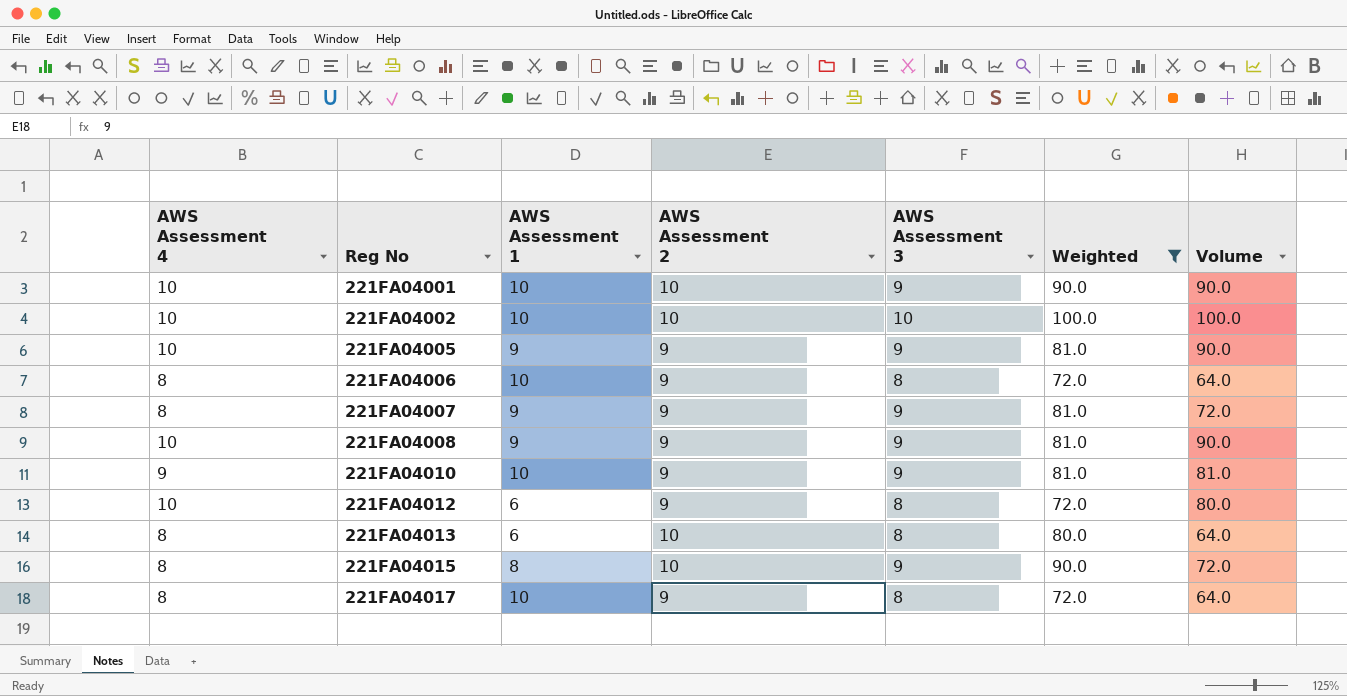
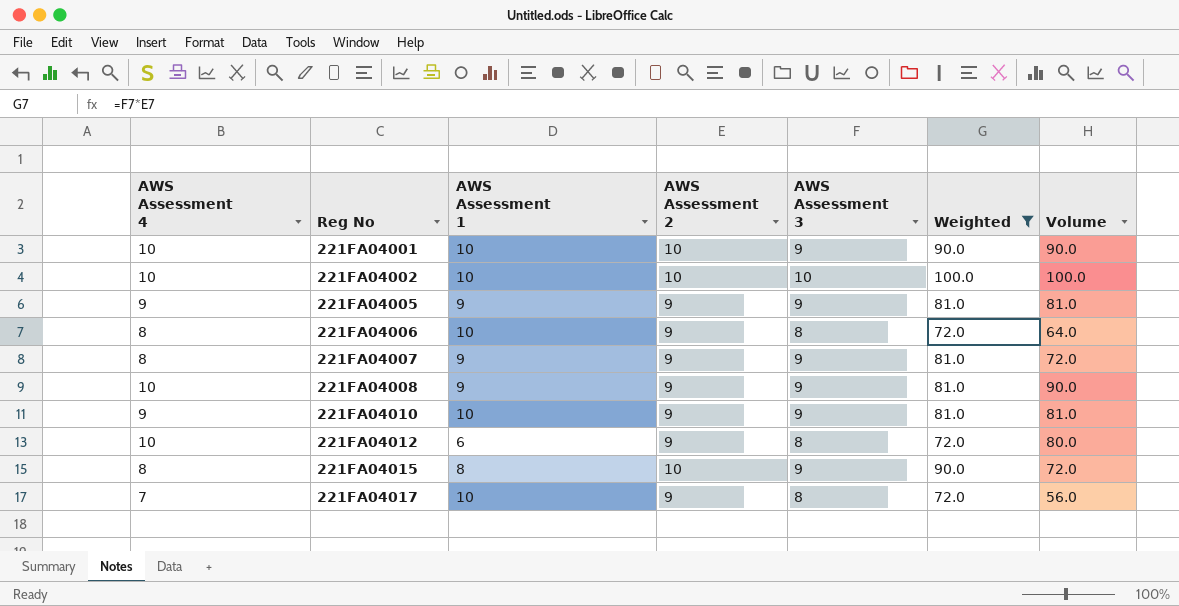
row 221FA04013: 8 | 6 | 10 | 8 | 80.0 | 64.0 -> none
221FA04005 | AWS Assessment 4: 10 -> 9
221FA04005 | Volume: 90.0 -> 81.0
221FA04017 | AWS Assessment 4: 8 -> 7
221FA04017 | Volume: 64.0 -> 56.0

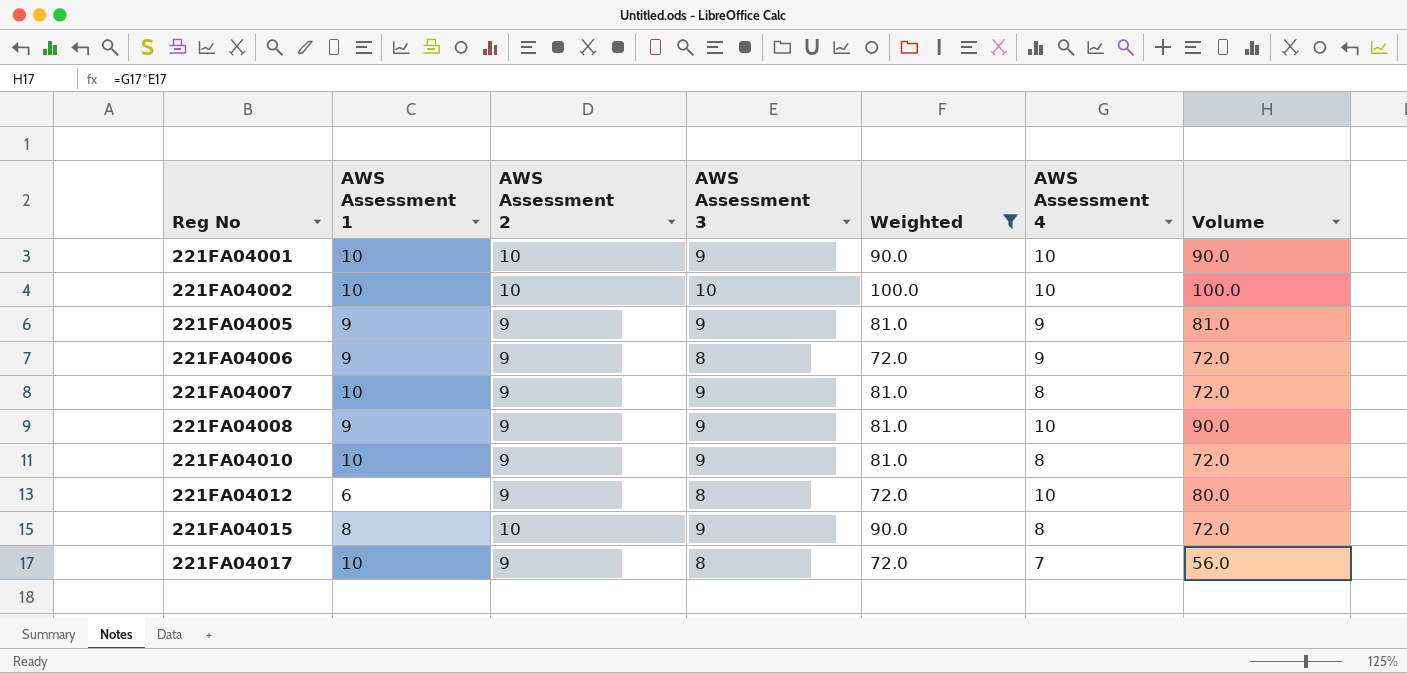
column AWS Assessment 4 | position: 1 -> 6
221FA04006 | AWS Assessment 1: 10 -> 9
221FA04006 | AWS Assessment 4: 8 -> 9
221FA04006 | Volume: 64.0 -> 72.0
221FA04007 | AWS Assessment 1: 9 -> 10
221FA04010 | AWS Assessment 4: 9 -> 8
221FA04010 | Volume: 81.0 -> 72.0

